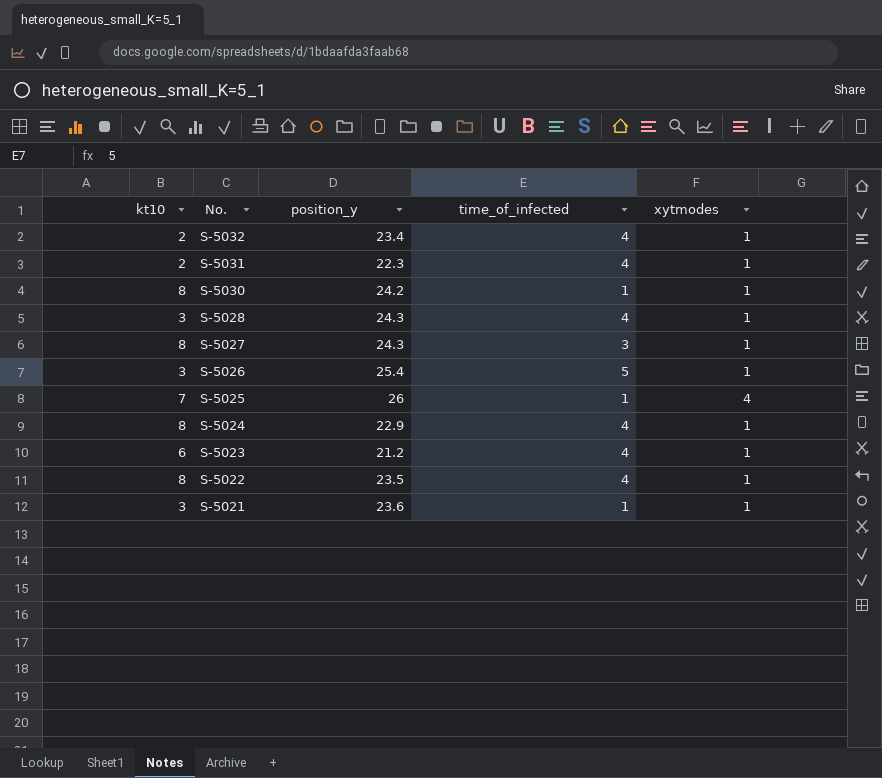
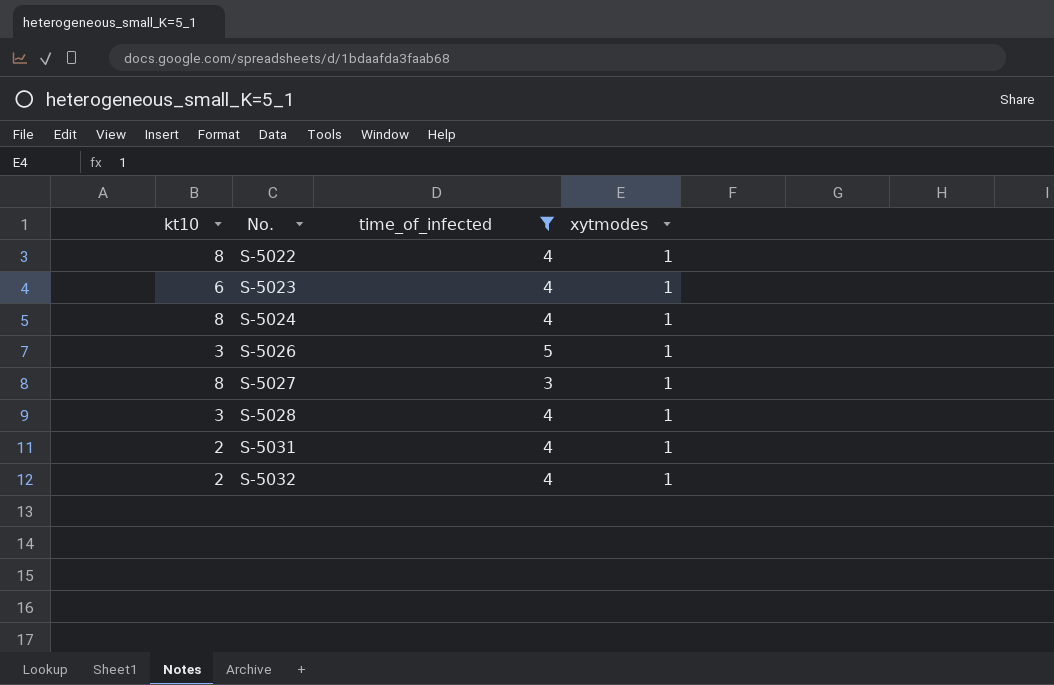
filter: none -> time_of_infected != 1
row order: No. descending -> No. ascending
column position_y | position: 3 -> none

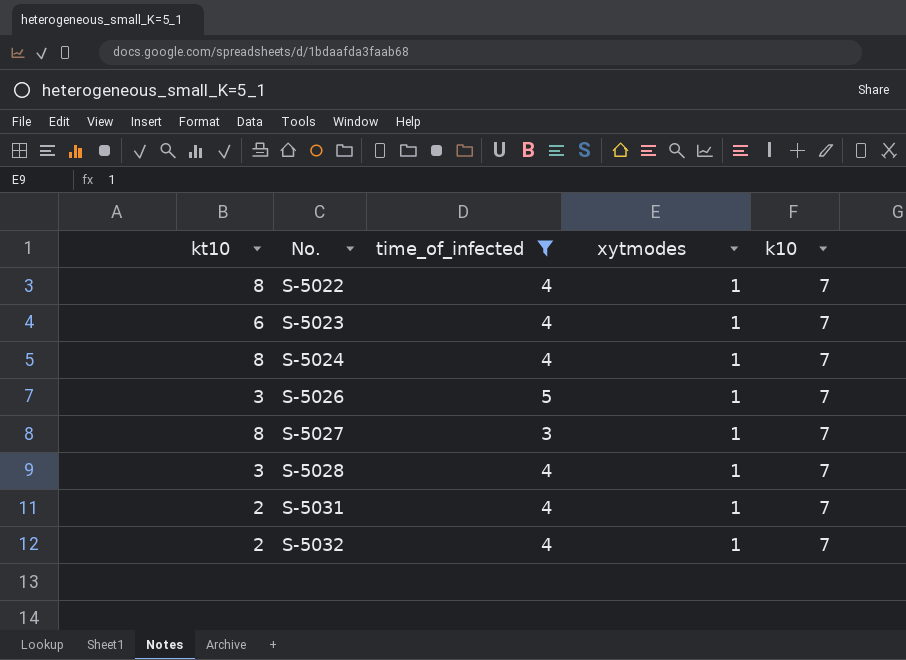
column k10 | position: none -> 5

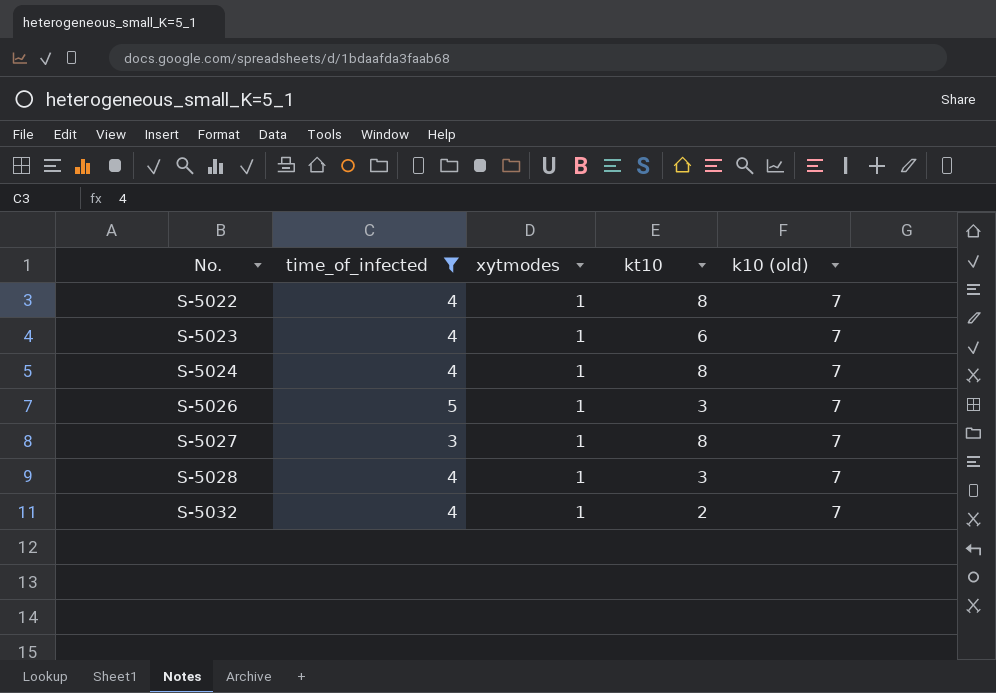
column kt10 | position: 1 -> 4
column name: k10 -> k10 (old)
row S-5031: 2 | 4 | 1 | 7 -> none

